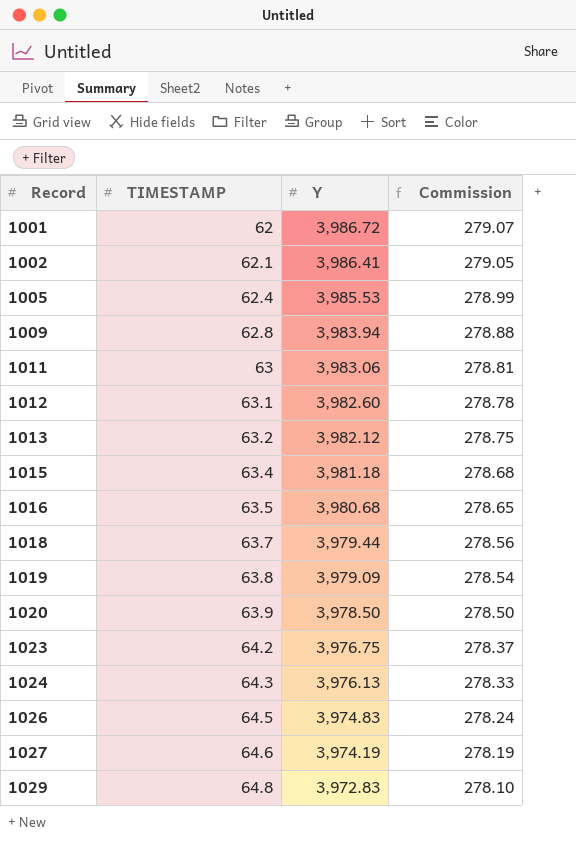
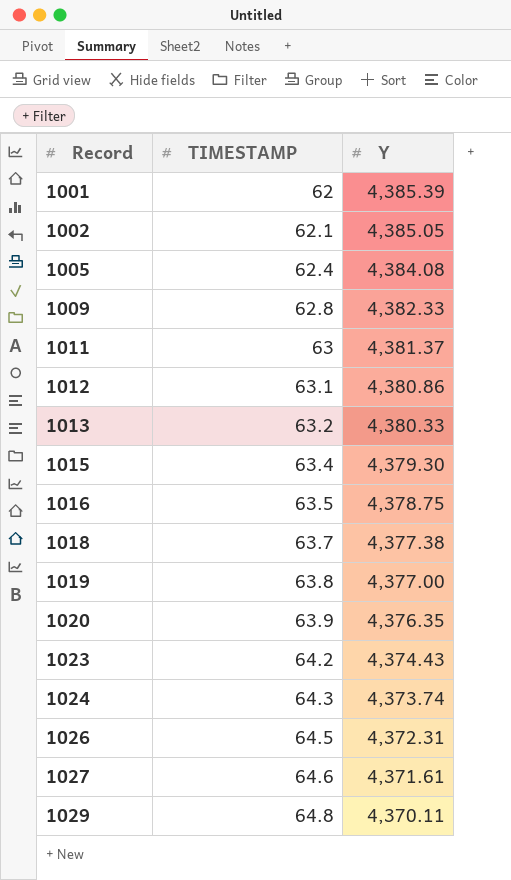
column Commission | formula: [Y] * 0.07 -> none
1001 | Y: 3,986.72 -> 4,385.39
1002 | Y: 3,986.41 -> 4,385.05
1005 | Y: 3,985.53 -> 4,384.08
1009 | Y: 3,983.94 -> 4,382.33
1011 | Y: 3,983.06 -> 4,381.37
1012 | Y: 3,982.60 -> 4,380.86
1013 | Y: 3,982.12 -> 4,380.33
1015 | Y: 3,981.18 -> 4,379.30
1016 | Y: 3,980.68 -> 4,378.75
1018 | Y: 3,979.44 -> 4,377.38
1019 | Y: 3,979.09 -> 4,377.00
1020 | Y: 3,978.50 -> 4,376.35
1023 | Y: 3,976.75 -> 4,374.43
1024 | Y: 3,976.13 -> 4,373.74
1026 | Y: 3,974.83 -> 4,372.31
1027 | Y: 3,974.19 -> 4,371.61
1029 | Y: 3,972.83 -> 4,370.11

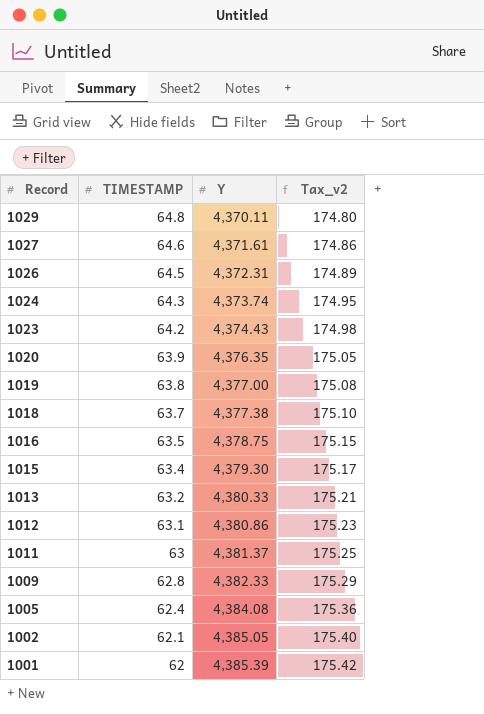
row order: Record ascending -> Record descending
column Tax_v2 | formula: none -> [Y] * 0.04

